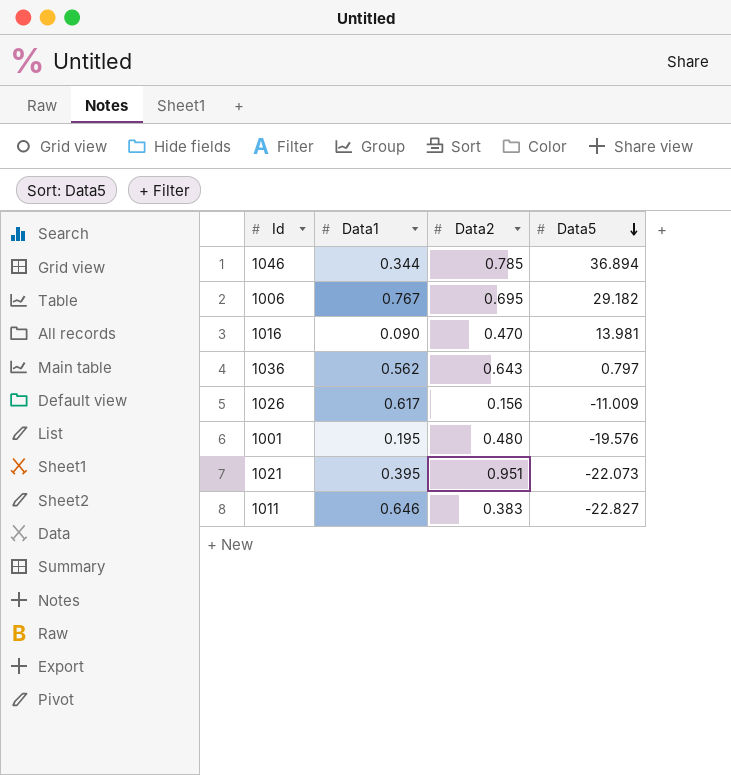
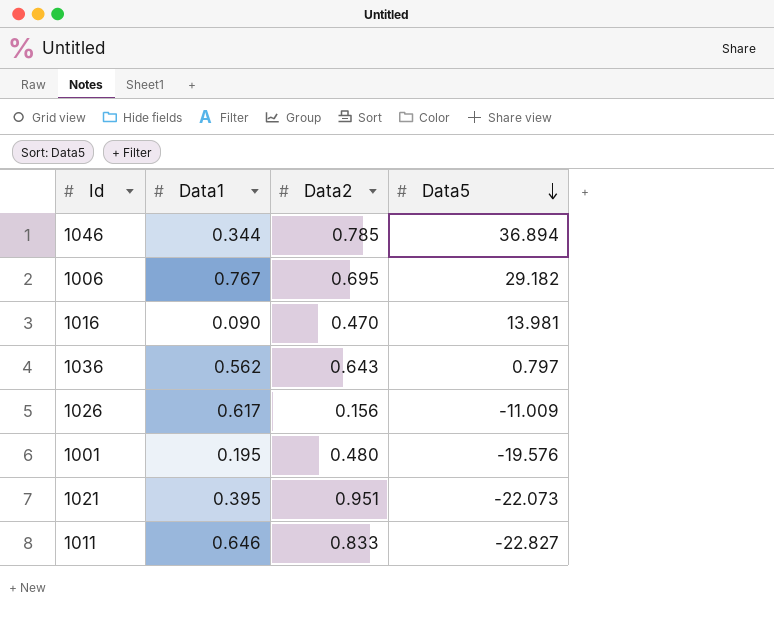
1011 | Data2: 0.383 -> 0.833

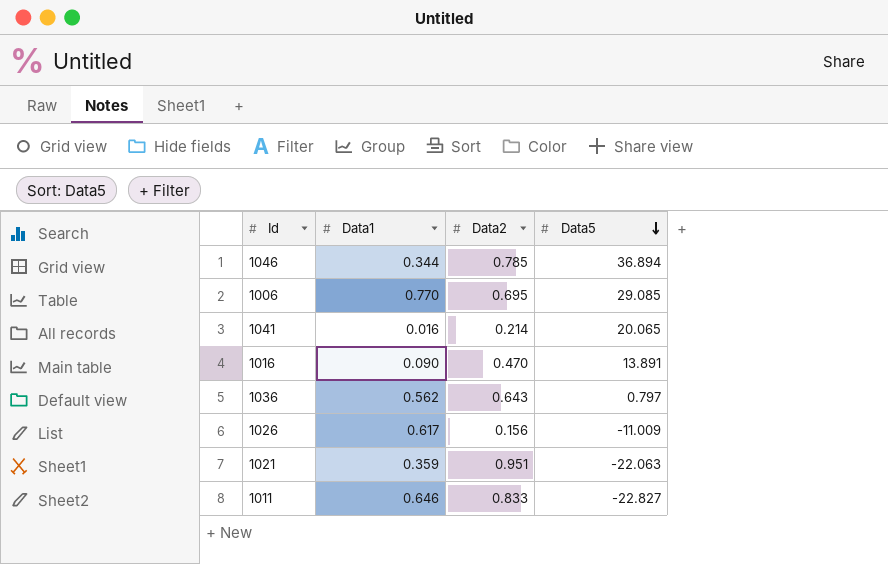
row 1001: 0.195 | 0.480 | -19.576 -> none
1006 | Data1: 0.767 -> 0.770
1006 | Data5: 29.182 -> 29.085
row 1041: none -> 0.016 | 0.214 | 20.065
1016 | Data5: 13.981 -> 13.891
1021 | Data1: 0.395 -> 0.359
1021 | Data5: -22.073 -> -22.063

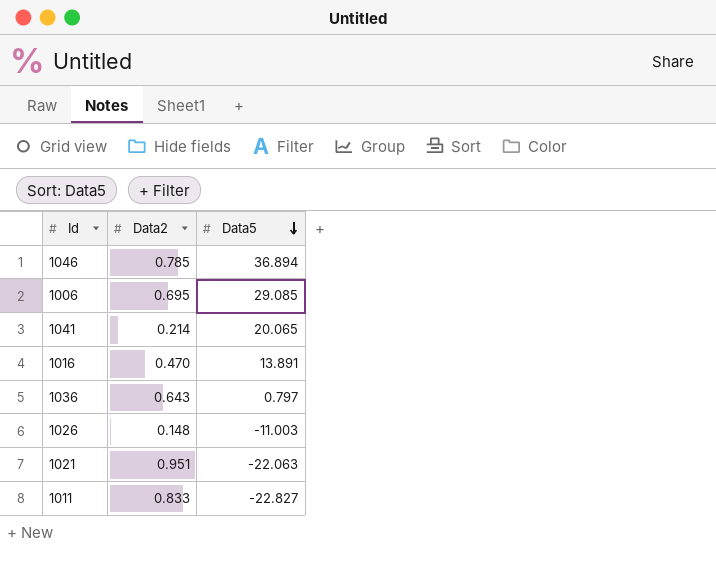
column Data1 | position: 2 -> none
1026 | Data2: 0.156 -> 0.148
1026 | Data5: -11.009 -> -11.003

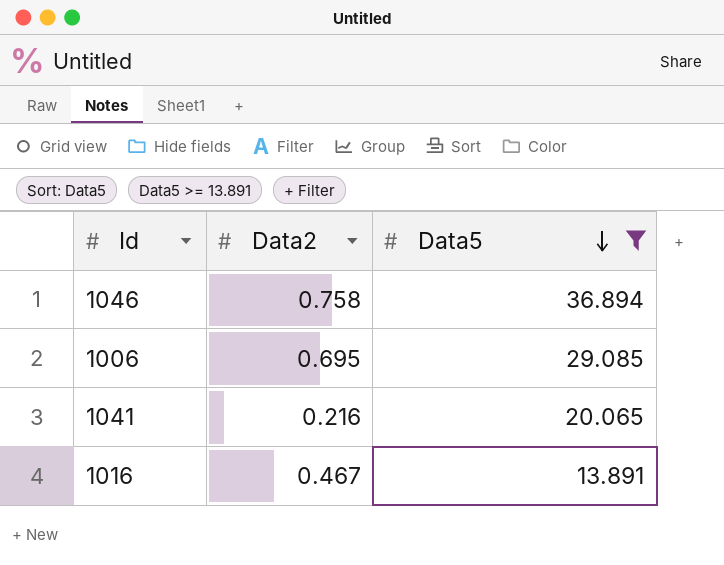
filter: none -> Data5 >= 13.891
1046 | Data2: 0.785 -> 0.758
1041 | Data2: 0.214 -> 0.216
1016 | Data2: 0.470 -> 0.467

